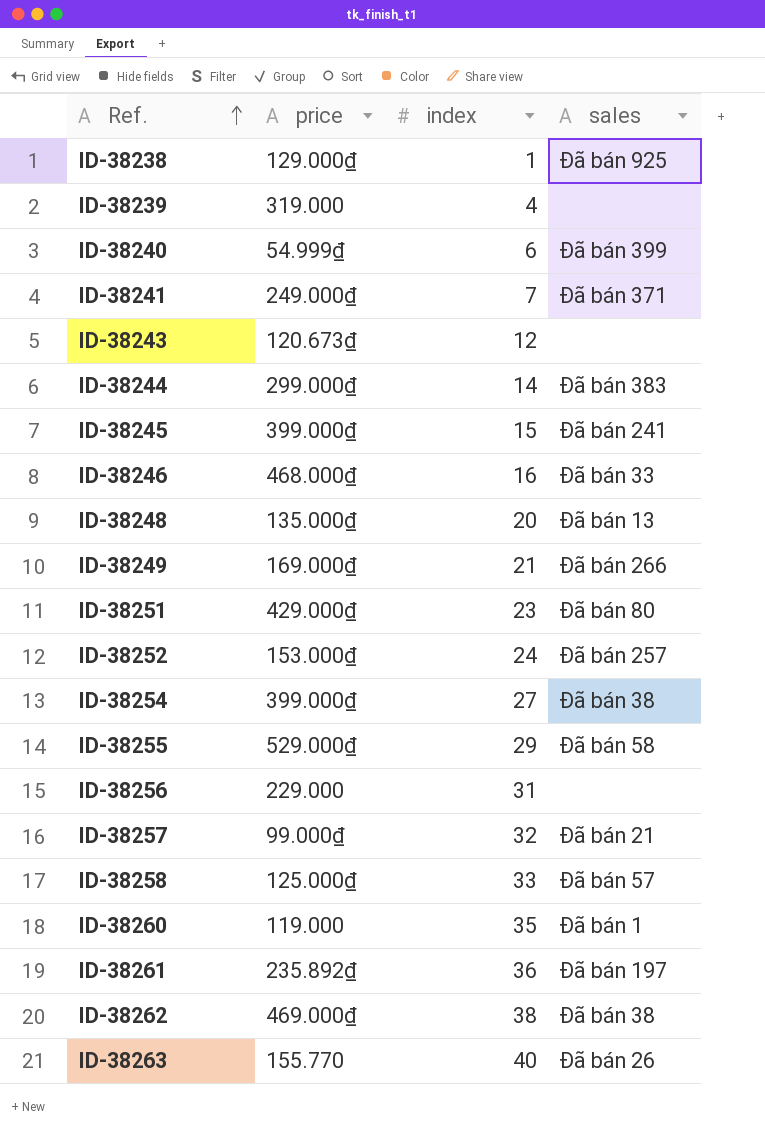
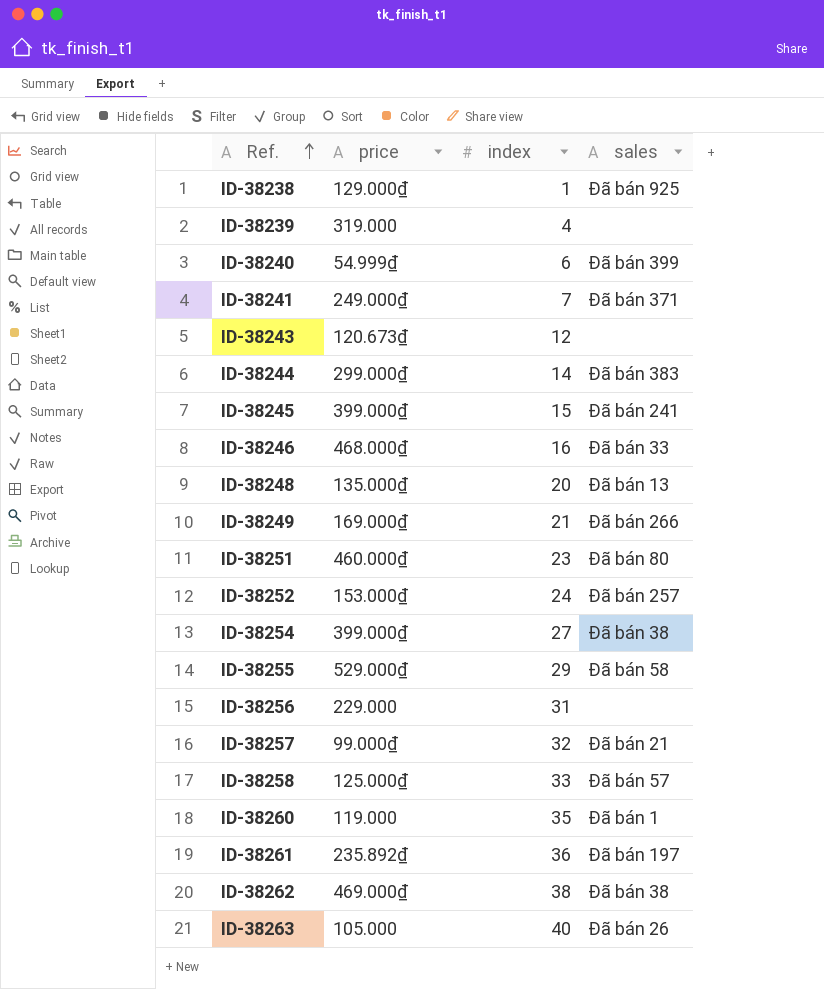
ID-38251 | price: 429.000₫ -> 460.000₫
ID-38263 | price: 155.770 -> 105.000

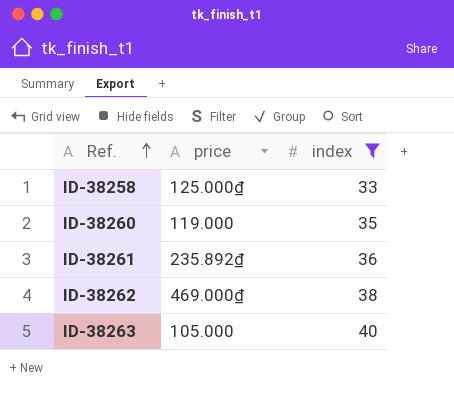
filter: none -> index >= 33
column sales | position: 4 -> none

